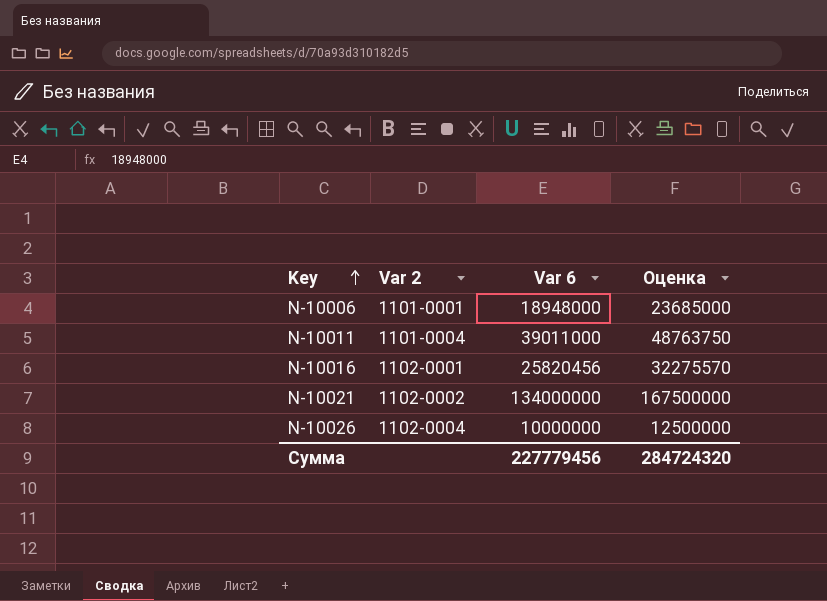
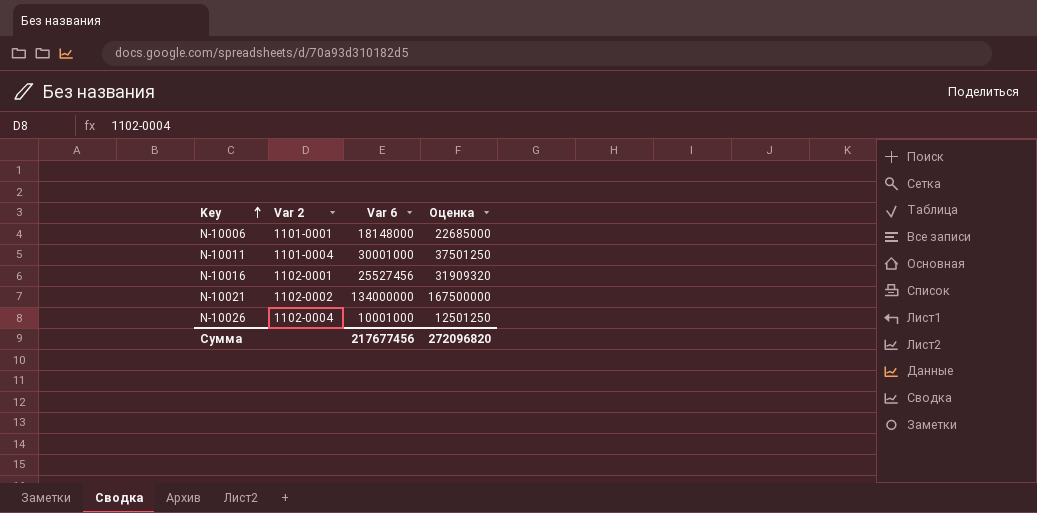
N-10006 | Var 6: 18948000 -> 18148000
N-10006 | Оценка: 23685000 -> 22685000
N-10011 | Var 6: 39011000 -> 30001000
N-10011 | Оценка: 48763750 -> 37501250
N-10016 | Var 6: 25820456 -> 25527456
N-10016 | Оценка: 32275570 -> 31909320
N-10026 | Var 6: 10000000 -> 10001000
N-10026 | Оценка: 12500000 -> 12501250
Сумма | Var 6: 227779456 -> 217677456
Сумма | Оценка: 284724320 -> 272096820

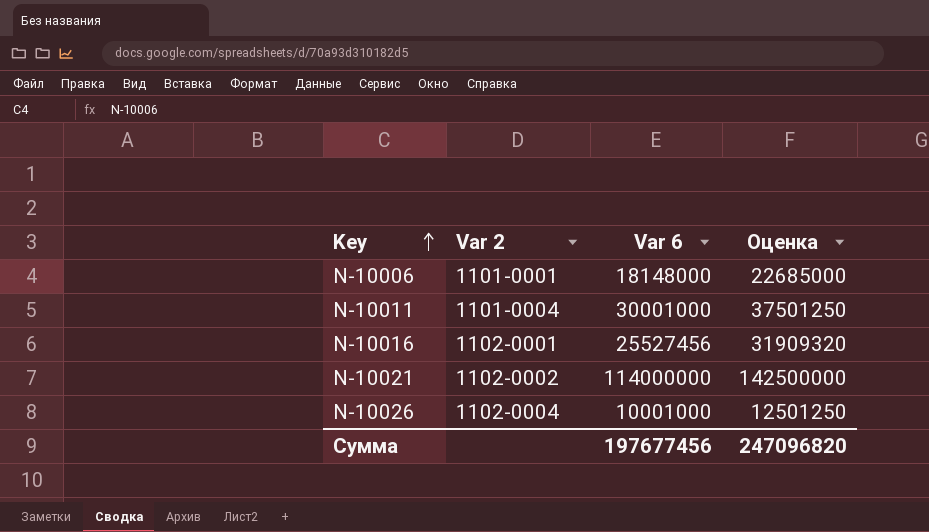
N-10021 | Var 6: 134000000 -> 114000000
N-10021 | Оценка: 167500000 -> 142500000
Сумма | Var 6: 217677456 -> 197677456
Сумма | Оценка: 272096820 -> 247096820

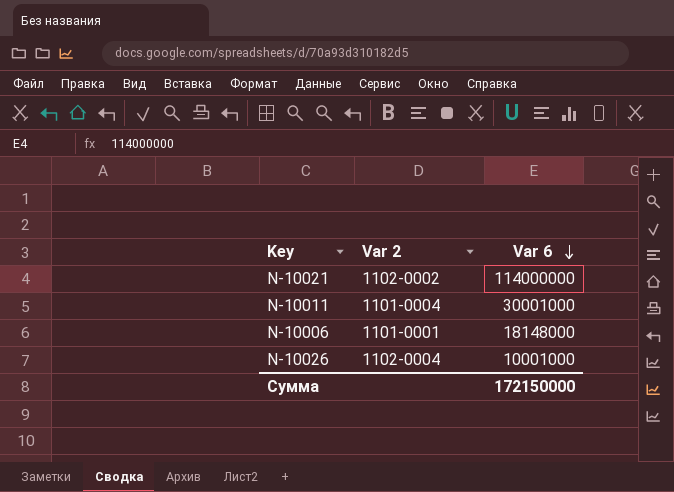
row order: Key ascending -> Var 6 descending
column Оценка | formula: [Var 6] * 1,25 -> none
row N-10016: 1102-0001 | 25527456 | 31909320 -> none
Сумма | Var 6: 197677456 -> 172150000

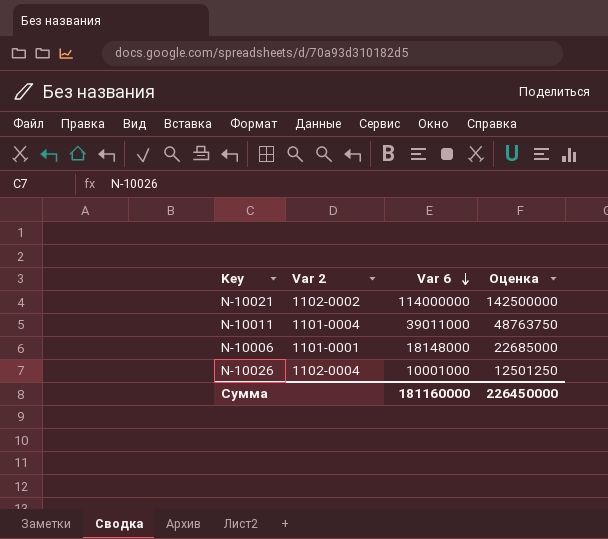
column Оценка | formula: none -> [Var 6] * 1,25
N-10011 | Var 6: 30001000 -> 39011000
Сумма | Var 6: 172150000 -> 181160000

